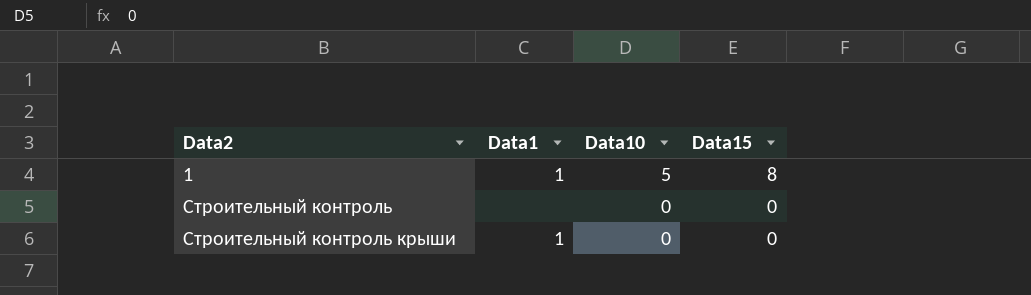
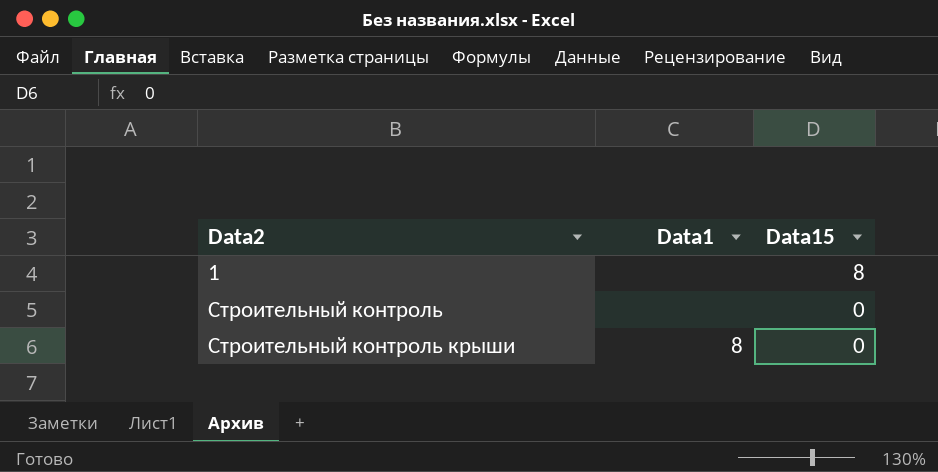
column Data10 | position: 3 -> none
1 | Data1: 1 -> none
Строительный контроль крыши | Data1: 1 -> 8

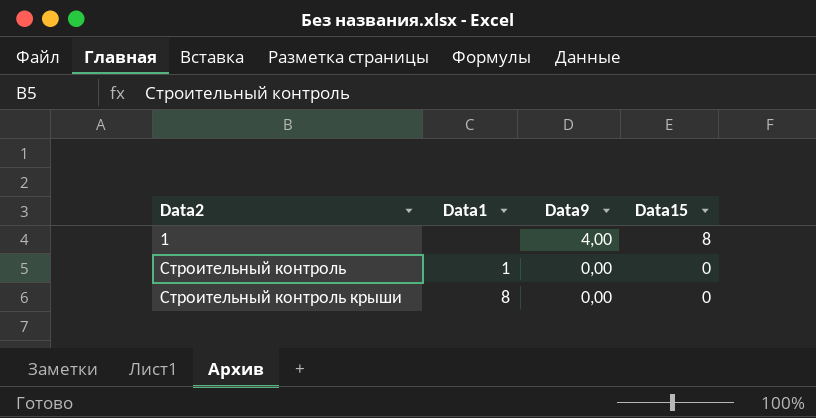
column Data9 | position: none -> 3
Строительный контроль | Data1: none -> 1

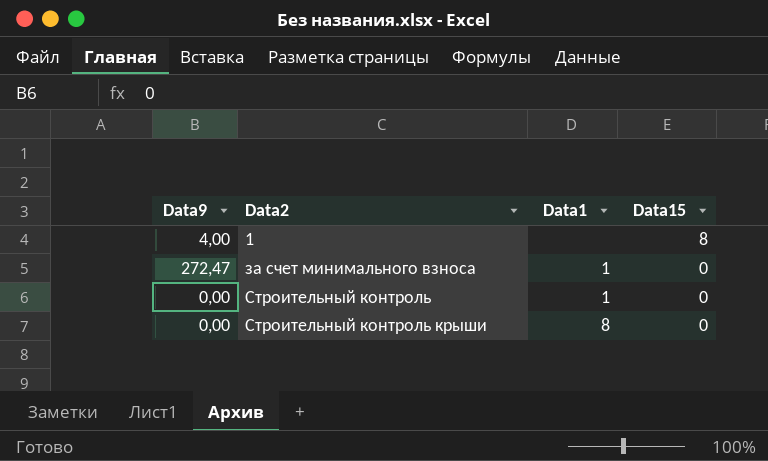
column Data9 | position: 3 -> 1
row за счет минимального взноса: none -> 272,47 | 1 | 0

